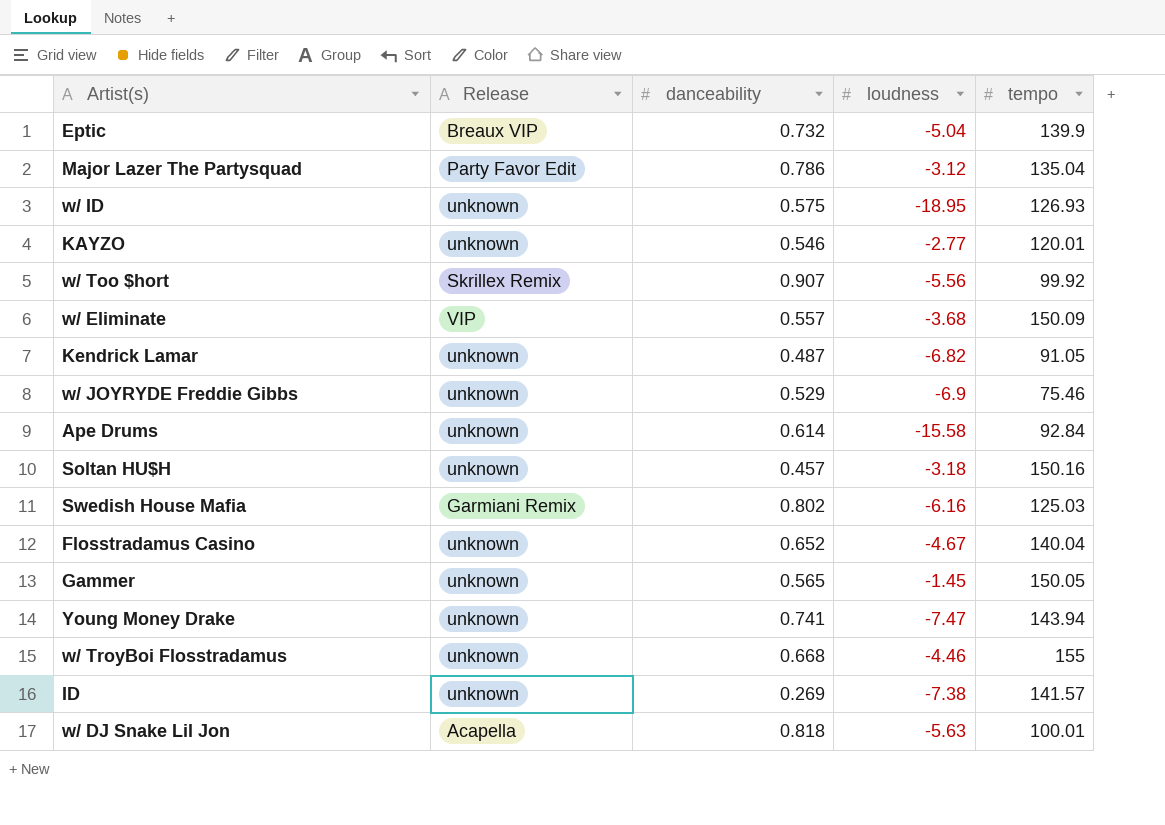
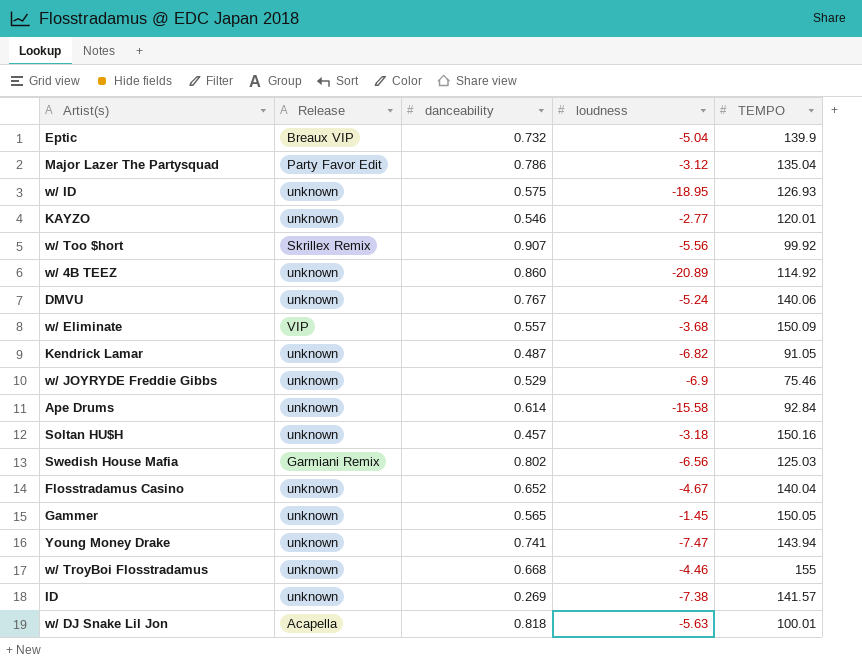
column name: tempo -> TEMPO
row w/ 4B TEEZ: none -> unknown | 0.860 | -20.89 | 114.92
row DMVU: none -> unknown | 0.767 | -5.24 | 140.06
Swedish House Mafia | loudness: -6.16 -> -6.56

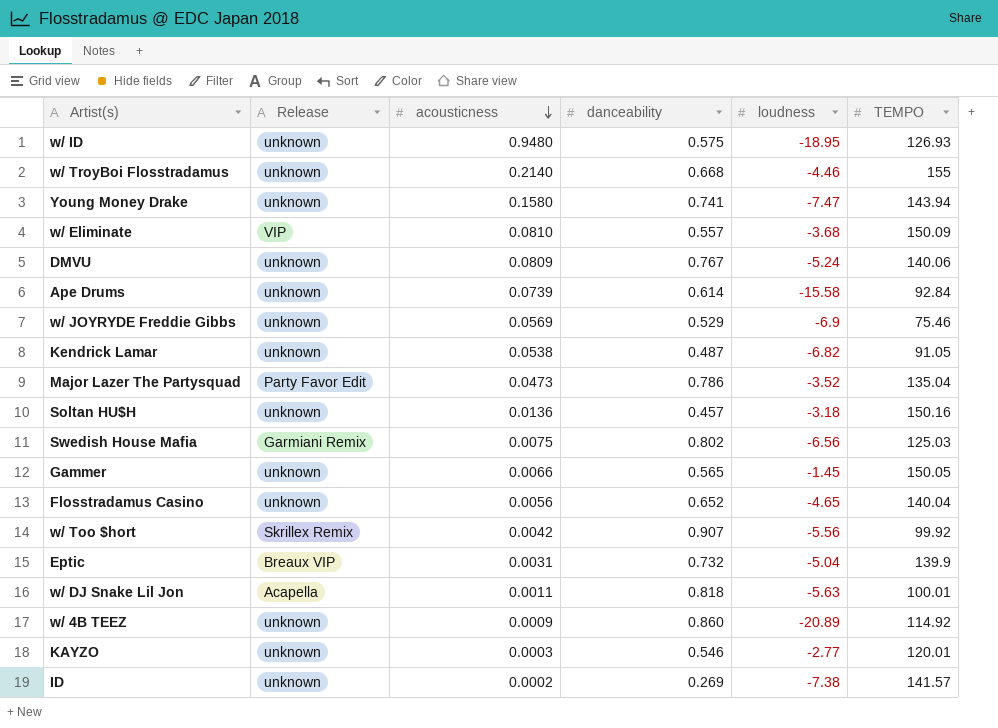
row order: none -> acousticness descending
column acousticness | position: none -> 3
Major Lazer The Partysquad | loudness: -3.12 -> -3.52
Flosstradamus Casino | loudness: -4.67 -> -4.65

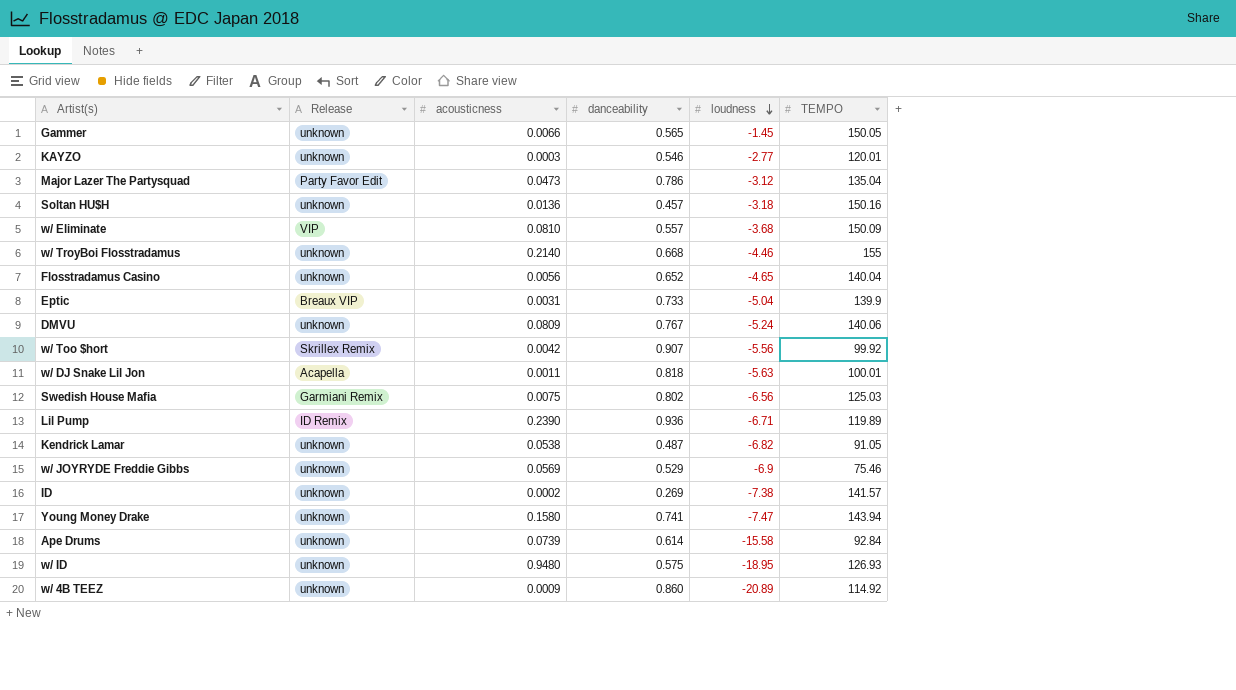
row order: acousticness descending -> loudness descending
Major Lazer The Partysquad | loudness: -3.52 -> -3.12
Eptic | danceability: 0.732 -> 0.733
row Lil Pump: none -> ID Remix | 0.2390 | 0.936 | -6.71 | 119.89

